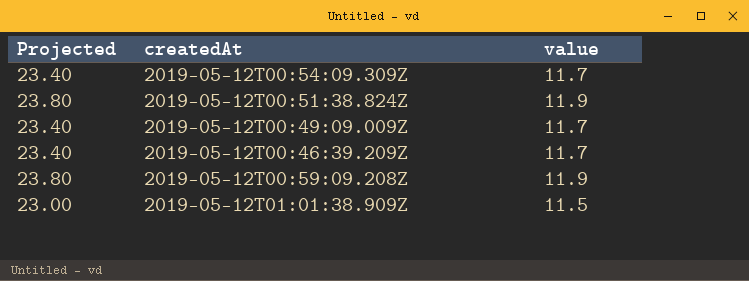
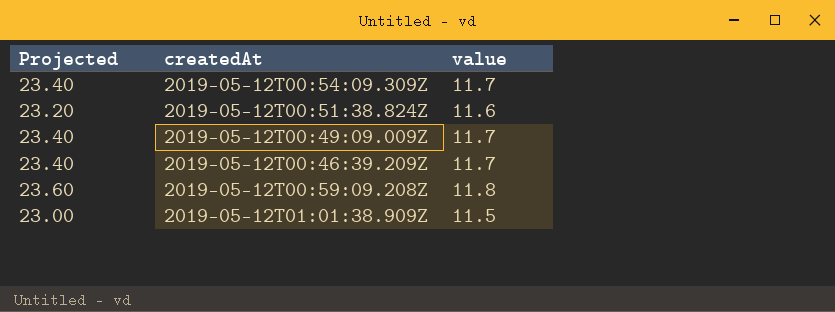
2019-05-12T00:51:38.824Z | Projected: 23.80 -> 23.20
2019-05-12T00:51:38.824Z | value: 11.9 -> 11.6
2019-05-12T00:59:09.208Z | Projected: 23.80 -> 23.60
2019-05-12T00:59:09.208Z | value: 11.9 -> 11.8

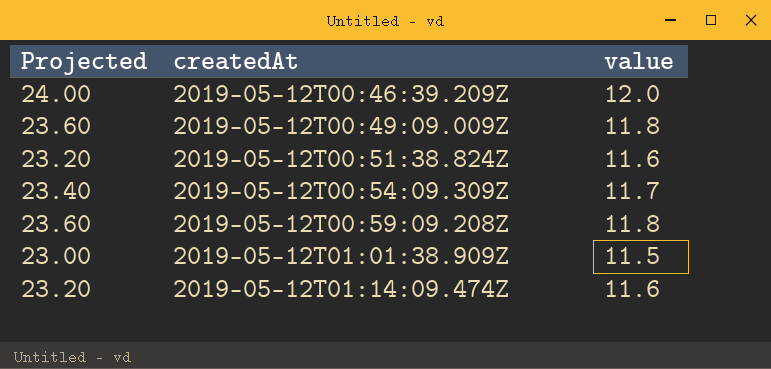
row order: none -> createdAt ascending
2019-05-12T00:46:39.209Z | Projected: 23.40 -> 24.00
2019-05-12T00:46:39.209Z | value: 11.7 -> 12.0
2019-05-12T00:49:09.009Z | Projected: 23.40 -> 23.60
2019-05-12T00:49:09.009Z | value: 11.7 -> 11.8
row 2019-05-12T01:14:09.474Z: none -> 23.20 | 11.6

